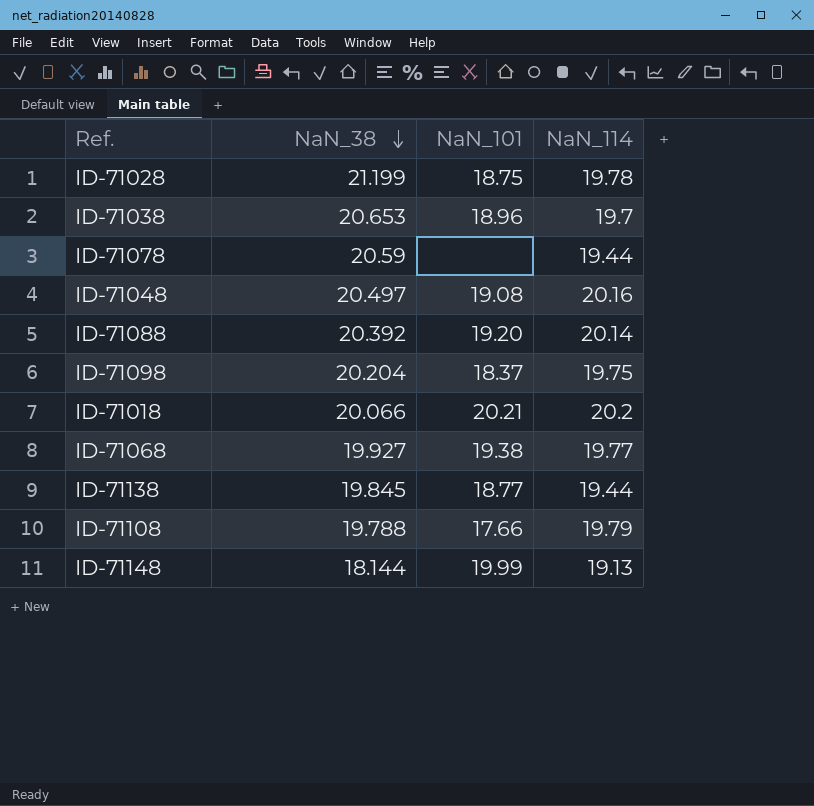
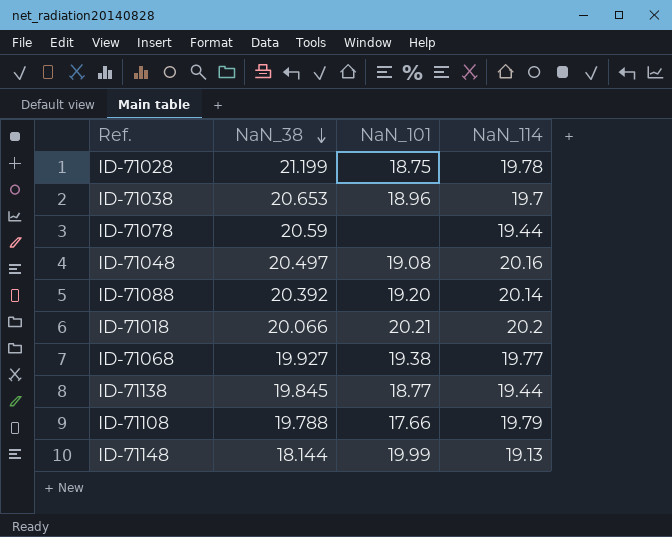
row ID-71098: 20.204 | 18.37 | 19.75 -> none

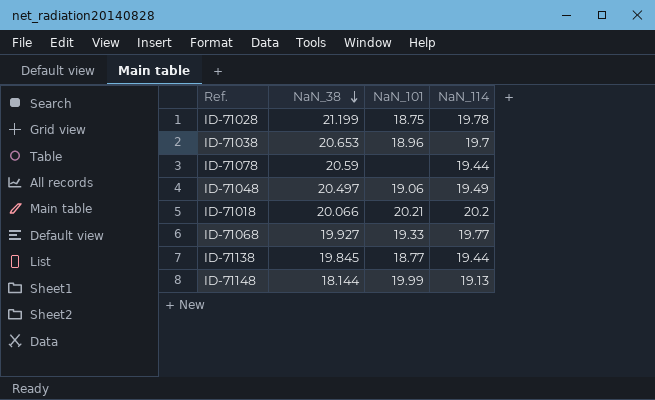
row ID-71088: 20.392 | 19.20 | 20.14 -> none
row ID-71108: 19.788 | 17.66 | 19.79 -> none
ID-71048 | NaN_101: 19.08 -> 19.06
ID-71048 | NaN_114: 20.16 -> 19.49
ID-71068 | NaN_101: 19.38 -> 19.33

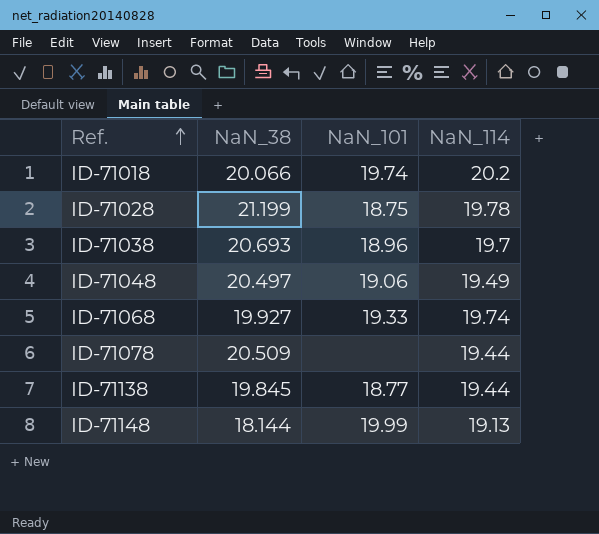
row order: NaN_38 descending -> Ref. ascending
ID-71018 | NaN_101: 20.21 -> 19.74
ID-71038 | NaN_38: 20.653 -> 20.693
ID-71068 | NaN_114: 19.77 -> 19.74
ID-71078 | NaN_38: 20.59 -> 20.509

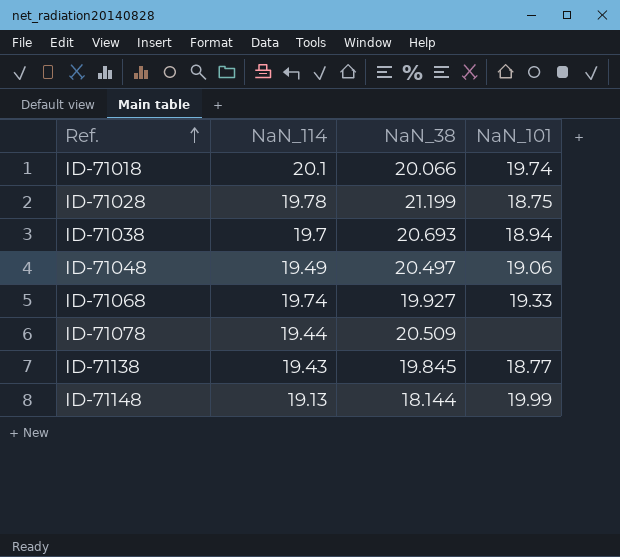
column NaN_114 | position: 4 -> 2
ID-71018 | NaN_114: 20.2 -> 20.1
ID-71038 | NaN_101: 18.96 -> 18.94
ID-71138 | NaN_114: 19.44 -> 19.43

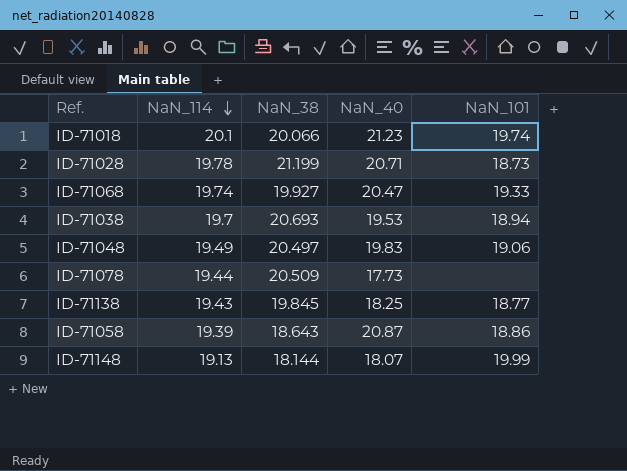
row order: Ref. ascending -> NaN_114 descending
column NaN_40 | position: none -> 4
ID-71028 | NaN_101: 18.75 -> 18.73
row ID-71058: none -> 19.39 | 18.643 | 20.87 | 18.86

